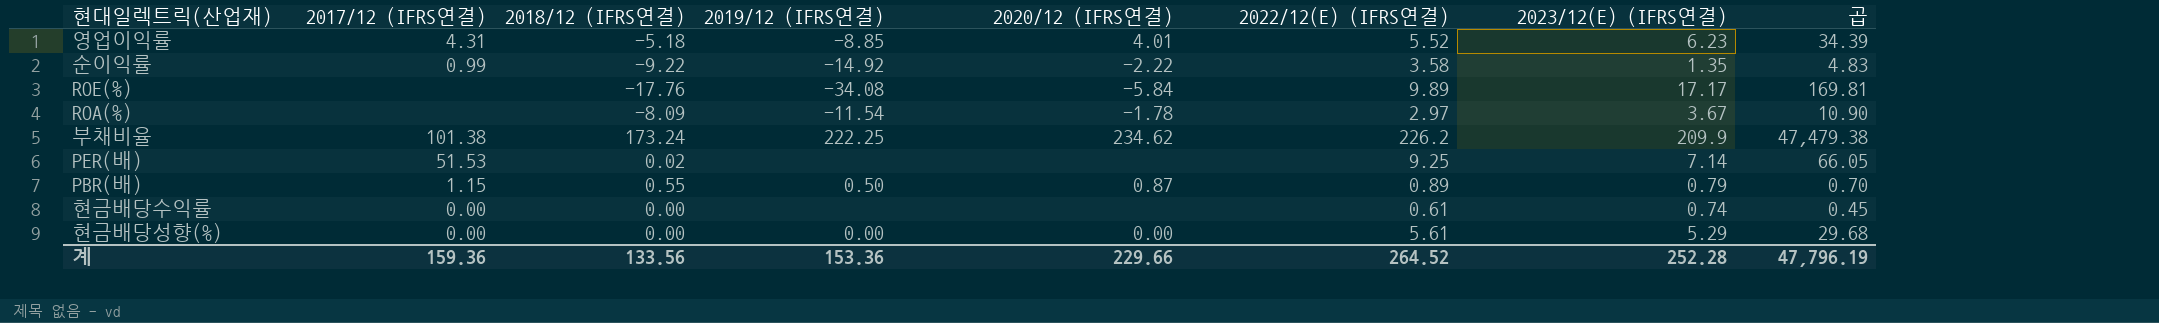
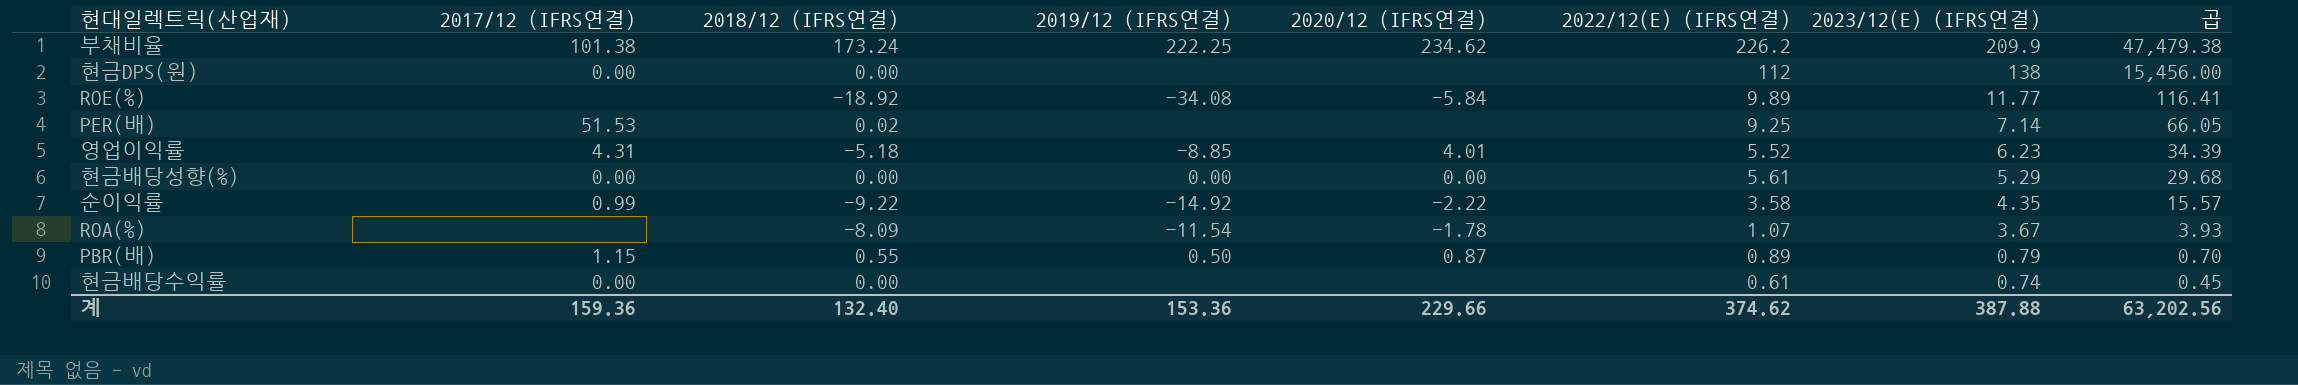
row order: none -> 2023/12(E) (IFRS연결) descending
row 현금DPS(원): none -> 0.00 | 0.00 | none | none | 112 | 138 | 15,456.00
ROE(%) | 2018/12 (IFRS연결): -17.76 -> -18.92
ROE(%) | 2023/12(E) (IFRS연결): 17.17 -> 11.77
ROE(%) | 곱: 169.81 -> 116.41
순이익률 | 2023/12(E) (IFRS연결): 1.35 -> 4.35
순이익률 | 곱: 4.83 -> 15.57
ROA(%) | 2022/12(E) (IFRS연결): 2.97 -> 1.07
ROA(%) | 곱: 10.90 -> 3.93
계 | 2018/12 (IFRS연결): 133.56 -> 132.40
계 | 2022/12(E) (IFRS연결): 264.52 -> 374.62
계 | 2023/12(E) (IFRS연결): 252.28 -> 387.88
계 | 곱: 47,796.19 -> 63,202.56

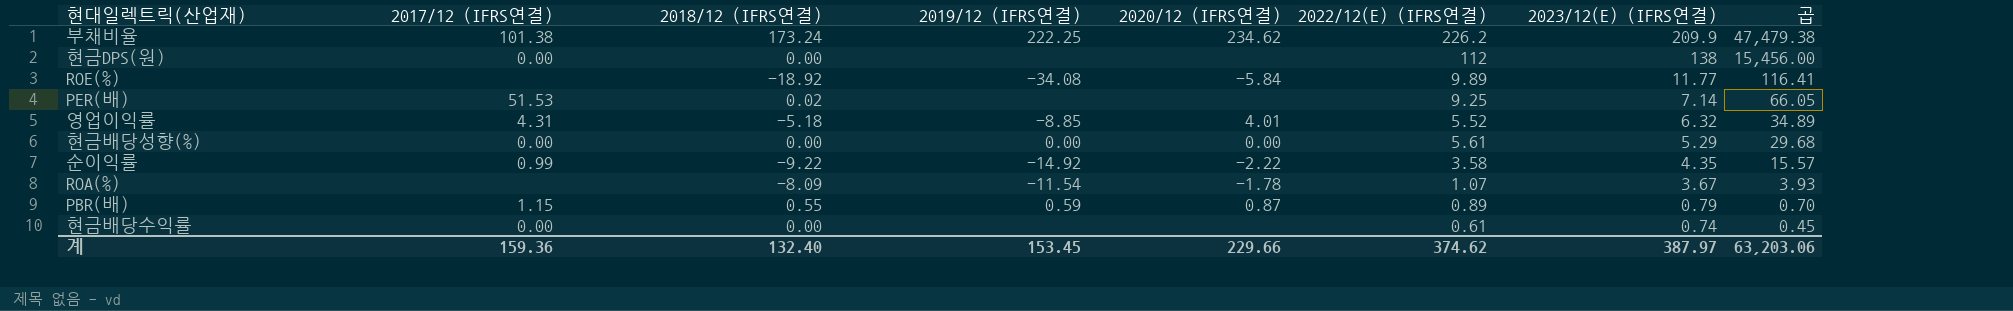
영업이익률 | 2023/12(E) (IFRS연결): 6.23 -> 6.32
영업이익률 | 곱: 34.39 -> 34.89
PBR(배) | 2019/12 (IFRS연결): 0.50 -> 0.59
계 | 2019/12 (IFRS연결): 153.36 -> 153.45
계 | 2023/12(E) (IFRS연결): 387.88 -> 387.97
계 | 곱: 63,202.56 -> 63,203.06

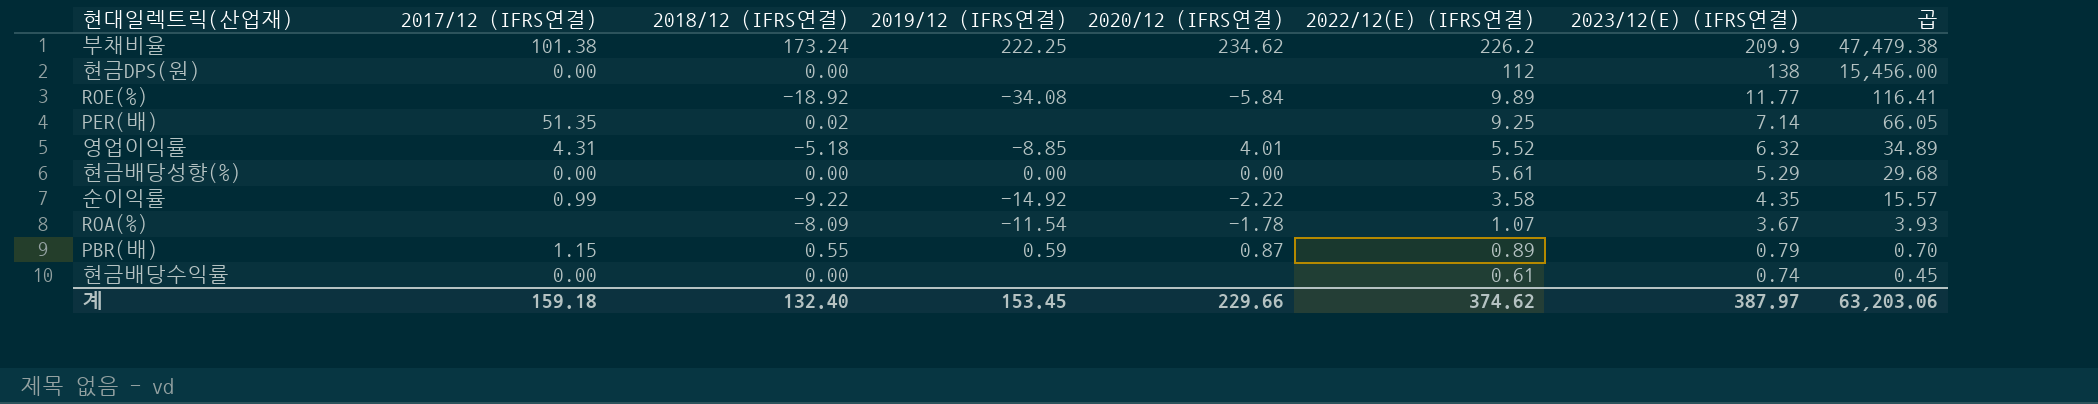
PER(배) | 2017/12 (IFRS연결): 51.53 -> 51.35
계 | 2017/12 (IFRS연결): 159.36 -> 159.18

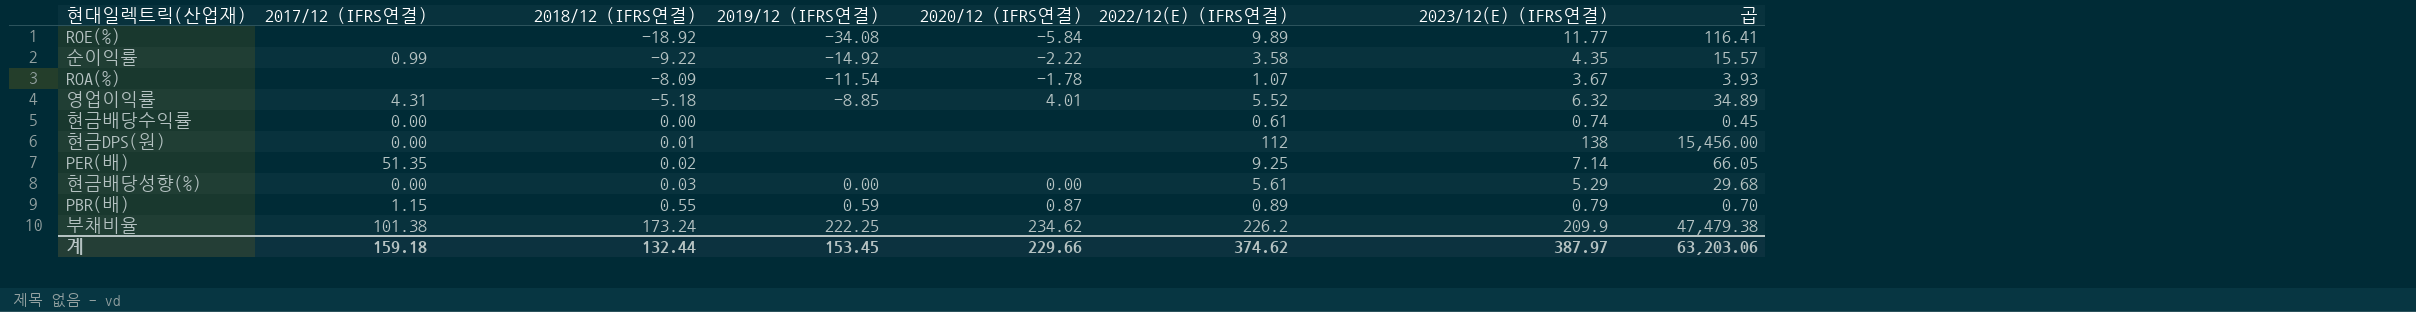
row order: 2023/12(E) (IFRS연결) descending -> 2018/12 (IFRS연결) ascending
현금DPS(원) | 2018/12 (IFRS연결): 0.00 -> 0.01
현금배당성향(%) | 2018/12 (IFRS연결): 0.00 -> 0.03
계 | 2018/12 (IFRS연결): 132.40 -> 132.44

